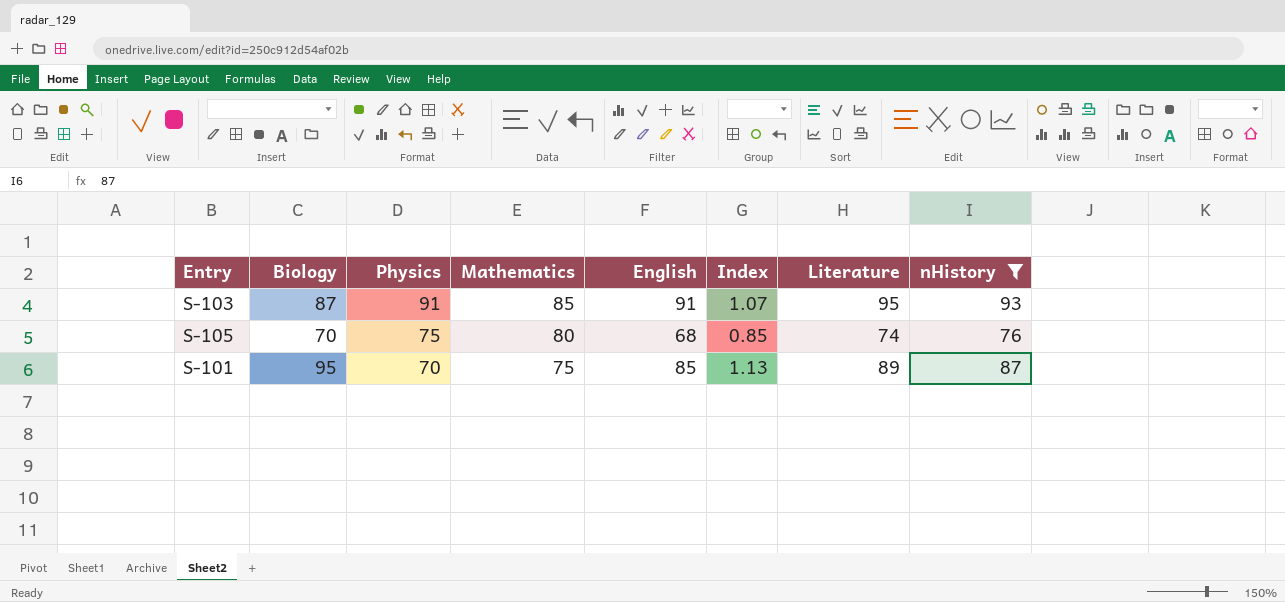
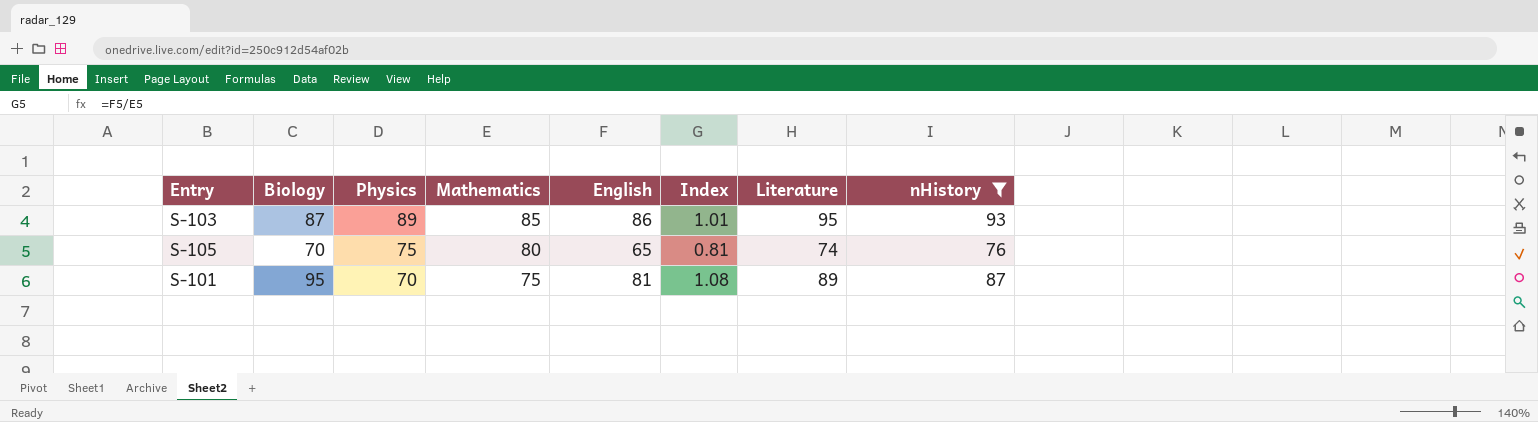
S-103 | Physics: 91 -> 89
S-103 | English: 91 -> 86
S-103 | Index: 1.07 -> 1.01
S-105 | English: 68 -> 65
S-105 | Index: 0.85 -> 0.81
S-101 | English: 85 -> 81
S-101 | Index: 1.13 -> 1.08

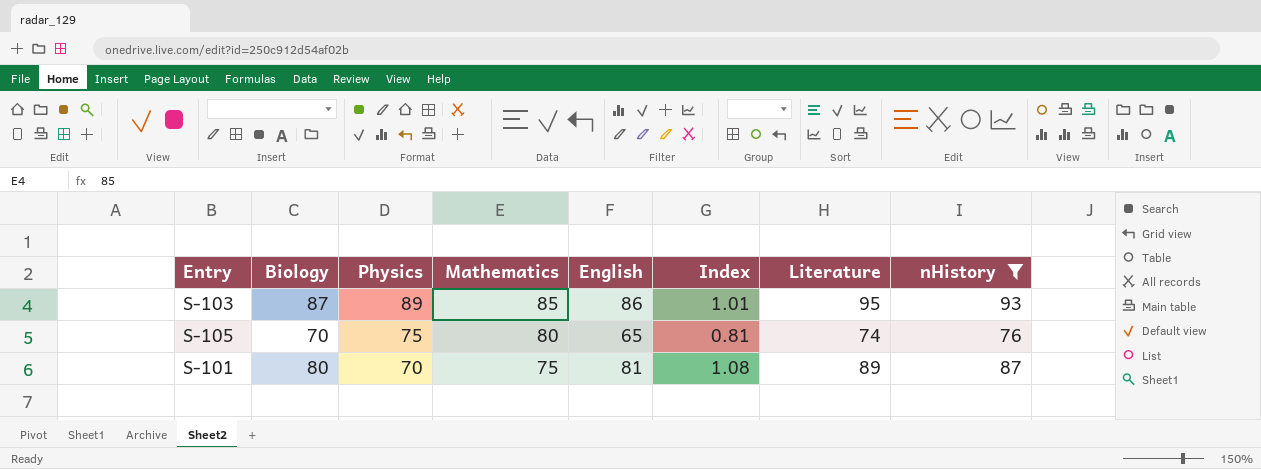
S-101 | Biology: 95 -> 80

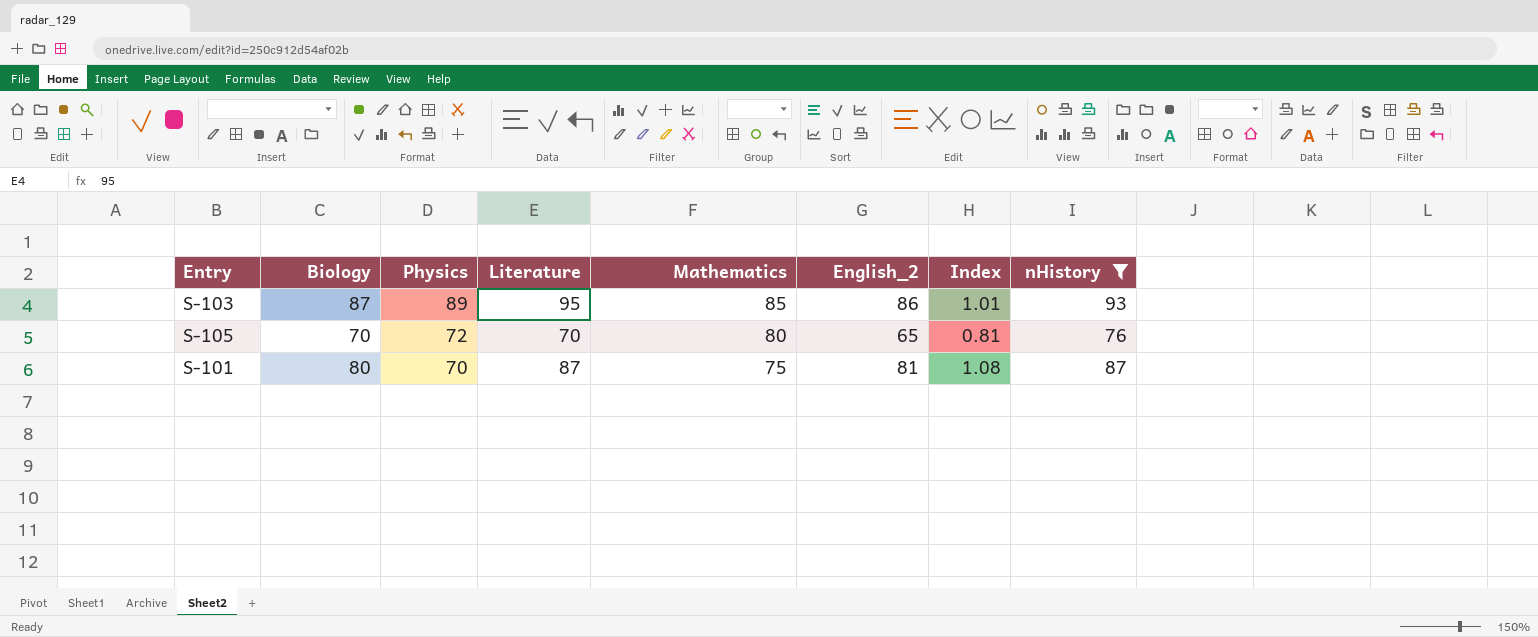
column Literature | position: 7 -> 4
column name: English -> English_2
S-105 | Physics: 75 -> 72
S-105 | Literature: 74 -> 70
S-101 | Literature: 89 -> 87

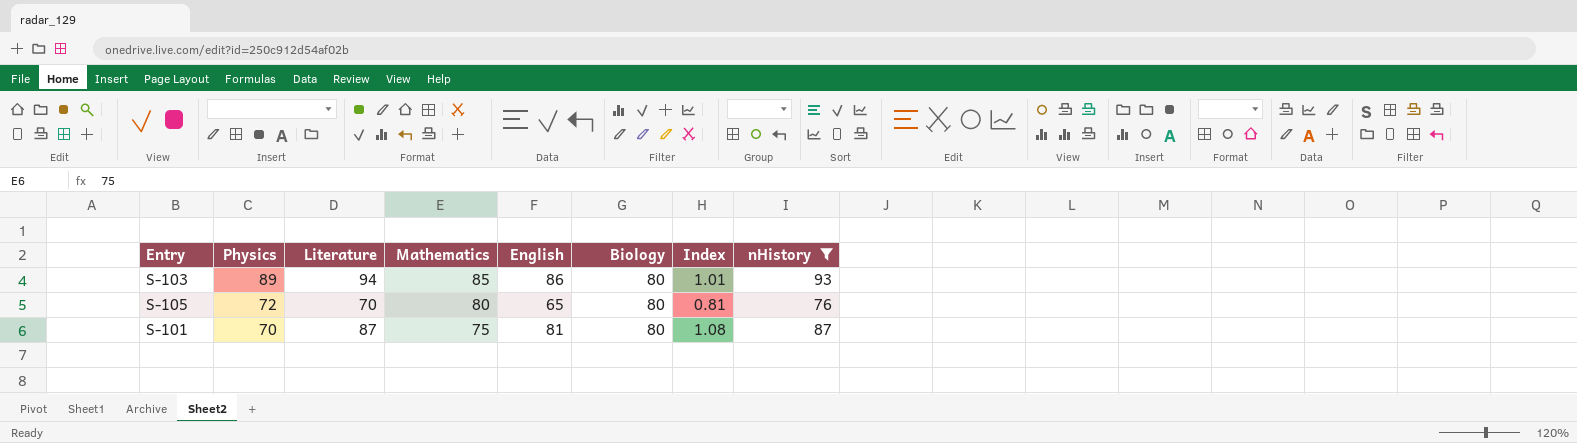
column name: English_2 -> English
column Biology | position: 2 -> 6
S-103 | Literature: 95 -> 94
S-103 | Biology: 87 -> 80
S-105 | Biology: 70 -> 80

